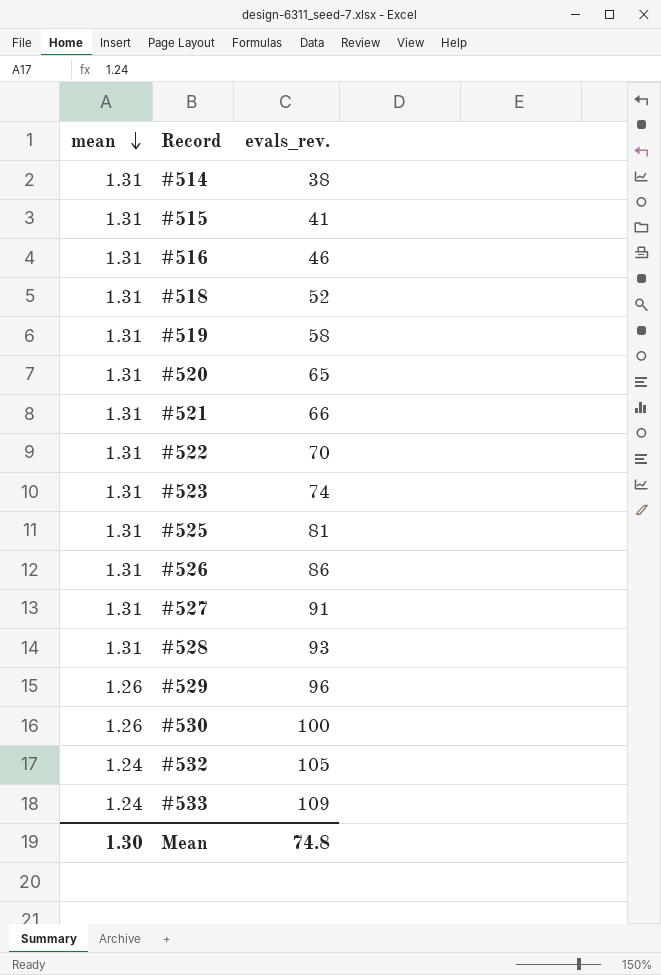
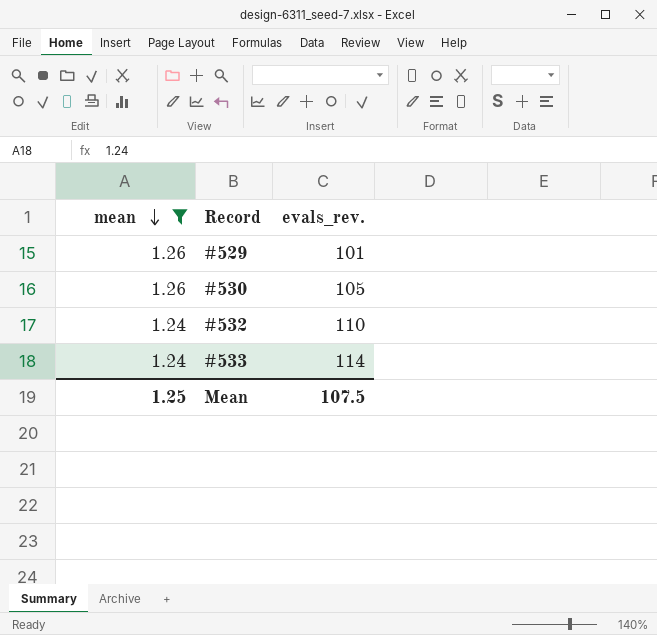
filter: none -> mean != 1.31
#529 | evals_rev.: 96 -> 101
#530 | evals_rev.: 100 -> 105
#532 | evals_rev.: 105 -> 110
#533 | evals_rev.: 109 -> 114
Mean | mean: 1.30 -> 1.25
Mean | evals_rev.: 74.8 -> 107.5

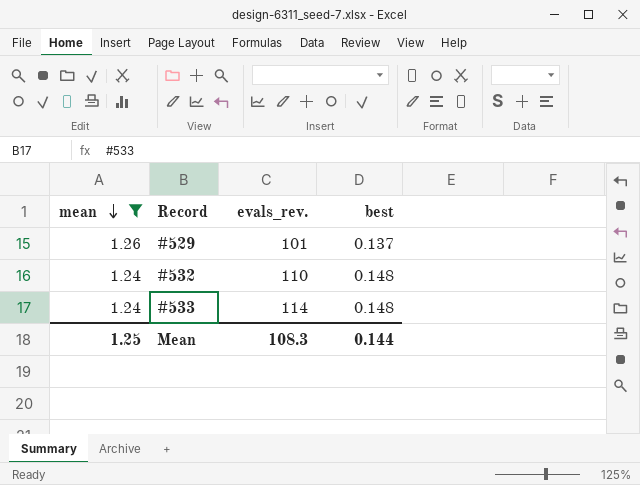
column best | position: none -> 4
row #530: 1.26 | 105 -> none
Mean | evals_rev.: 107.5 -> 108.3

